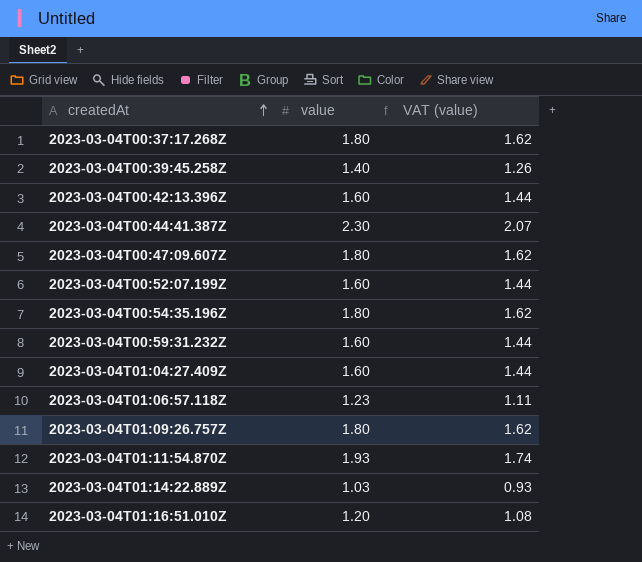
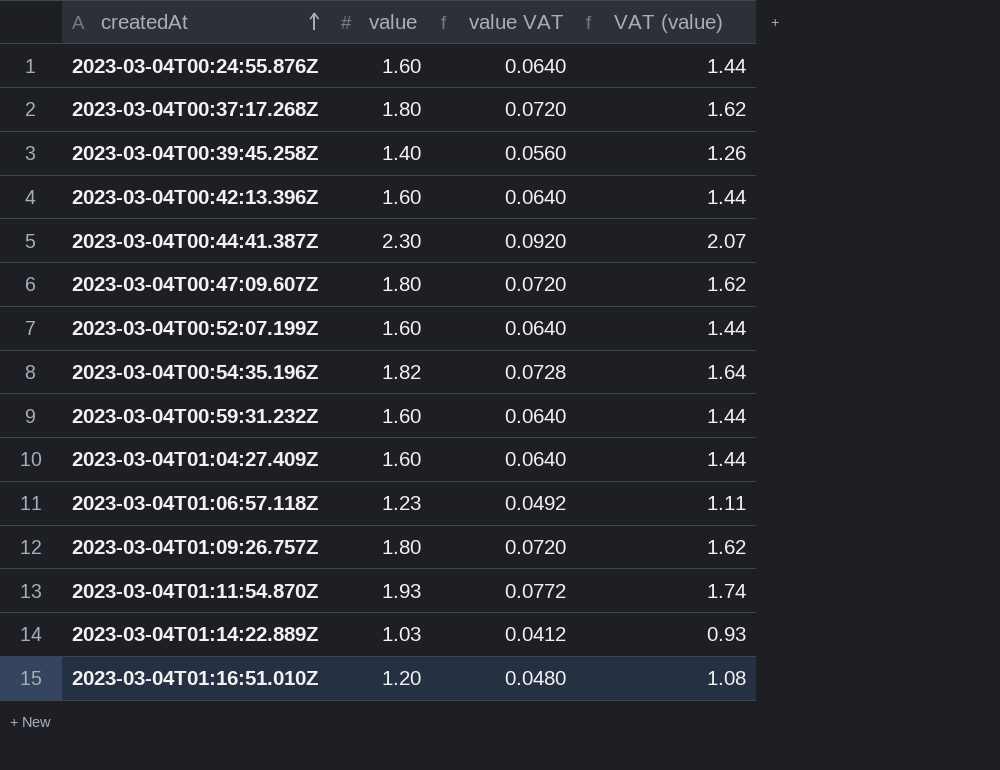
column value VAT | formula: none -> [value] * 0.04
row 2023-03-04T00:24:55.876Z: none -> 1.60 | 0.0640 | 1.44
2023-03-04T00:54:35.196Z | value: 1.80 -> 1.82
2023-03-04T00:54:35.196Z | VAT (value): 1.62 -> 1.64

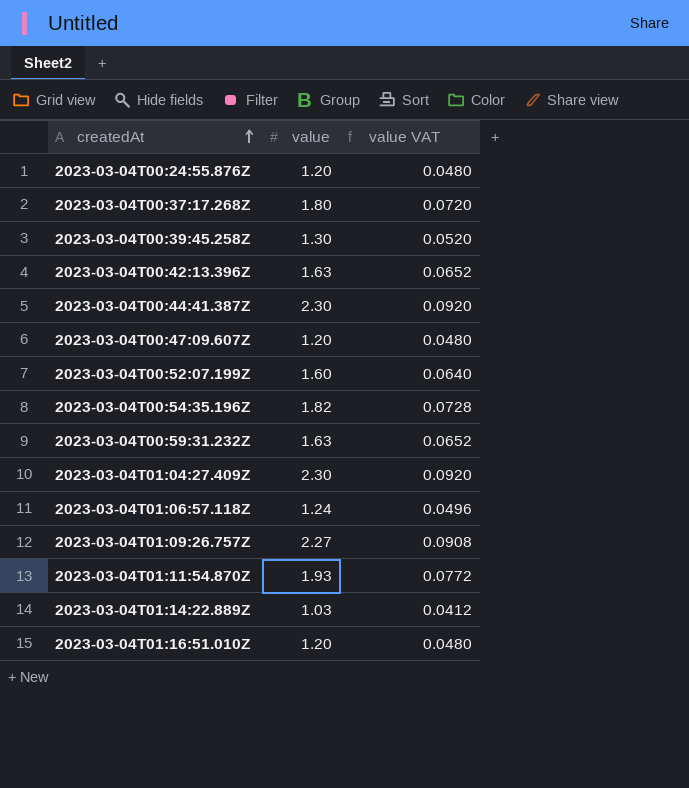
column VAT (value) | formula: [value] * 0.9 -> none
2023-03-04T00:24:55.876Z | value: 1.60 -> 1.20
2023-03-04T00:24:55.876Z | value VAT: 0.0640 -> 0.0480
2023-03-04T00:39:45.258Z | value: 1.40 -> 1.30
2023-03-04T00:39:45.258Z | value VAT: 0.0560 -> 0.0520
2023-03-04T00:42:13.396Z | value: 1.60 -> 1.63
2023-03-04T00:42:13.396Z | value VAT: 0.0640 -> 0.0652
2023-03-04T00:47:09.607Z | value: 1.80 -> 1.20
2023-03-04T00:47:09.607Z | value VAT: 0.0720 -> 0.0480
2023-03-04T00:59:31.232Z | value: 1.60 -> 1.63
2023-03-04T00:59:31.232Z | value VAT: 0.0640 -> 0.0652
2023-03-04T01:04:27.409Z | value: 1.60 -> 2.30
2023-03-04T01:04:27.409Z | value VAT: 0.0640 -> 0.0920
2023-03-04T01:06:57.118Z | value: 1.23 -> 1.24
2023-03-04T01:06:57.118Z | value VAT: 0.0492 -> 0.0496
2023-03-04T01:09:26.757Z | value: 1.80 -> 2.27
2023-03-04T01:09:26.757Z | value VAT: 0.0720 -> 0.0908

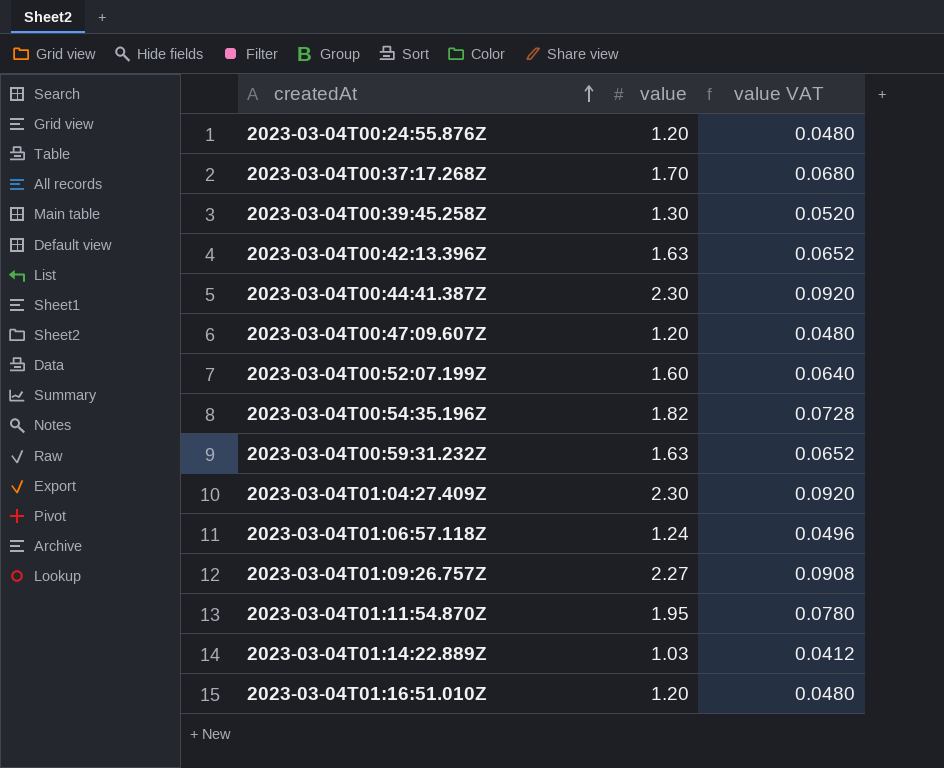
2023-03-04T00:37:17.268Z | value: 1.80 -> 1.70
2023-03-04T00:37:17.268Z | value VAT: 0.0720 -> 0.0680
2023-03-04T01:11:54.870Z | value: 1.93 -> 1.95
2023-03-04T01:11:54.870Z | value VAT: 0.0772 -> 0.0780

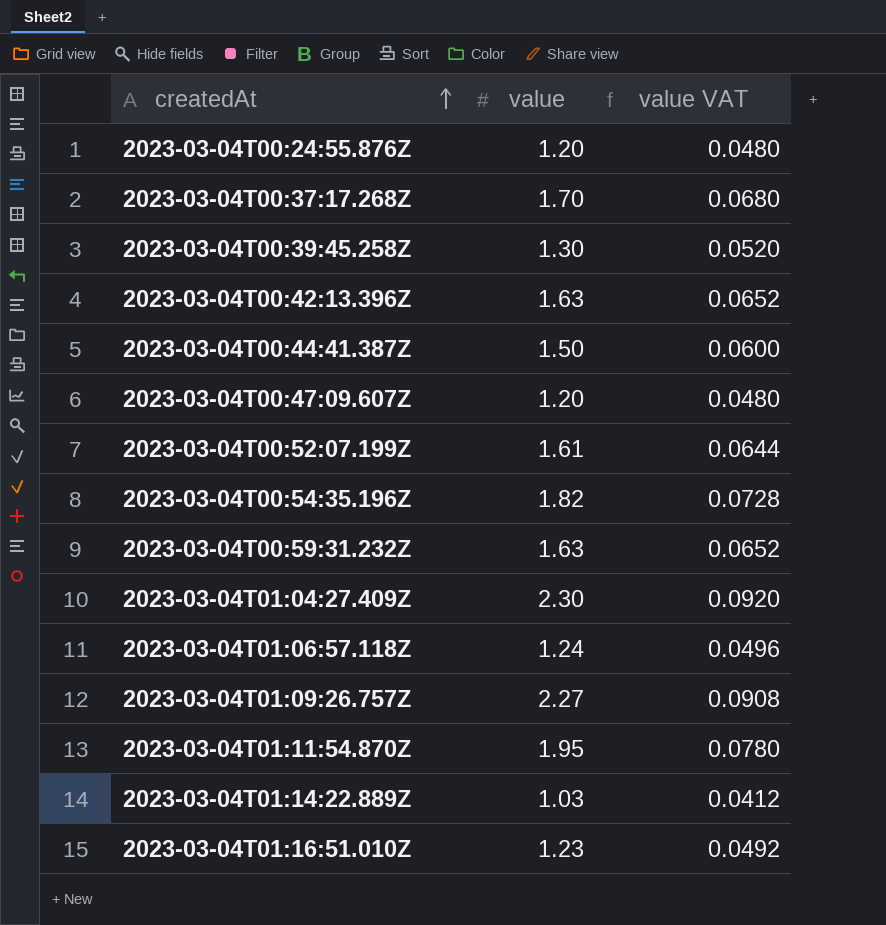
2023-03-04T00:44:41.387Z | value: 2.30 -> 1.50
2023-03-04T00:44:41.387Z | value VAT: 0.0920 -> 0.0600
2023-03-04T00:52:07.199Z | value: 1.60 -> 1.61
2023-03-04T00:52:07.199Z | value VAT: 0.0640 -> 0.0644
2023-03-04T01:16:51.010Z | value: 1.20 -> 1.23
2023-03-04T01:16:51.010Z | value VAT: 0.0480 -> 0.0492

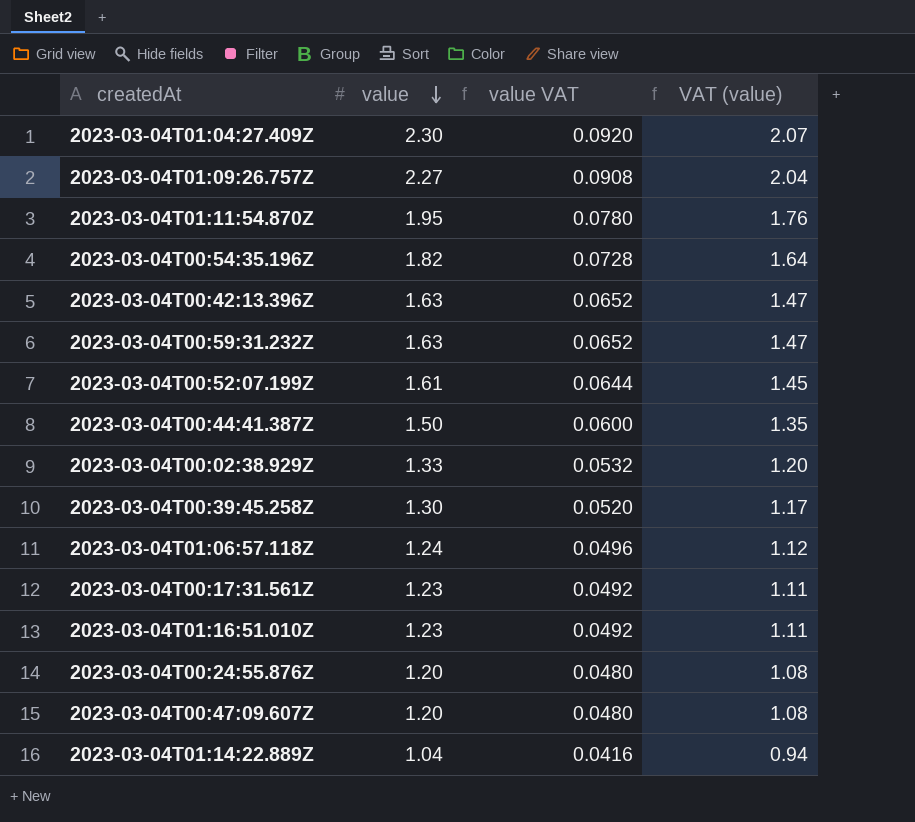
row order: createdAt ascending -> value descending
column VAT (value) | formula: none -> [value] * 0.9
row 2023-03-04T00:37:17.268Z: 1.70 | 0.0680 -> none
row 2023-03-04T00:02:38.929Z: none -> 1.33 | 0.0532 | 1.20
row 2023-03-04T00:17:31.561Z: none -> 1.23 | 0.0492 | 1.11
2023-03-04T01:14:22.889Z | value: 1.03 -> 1.04
2023-03-04T01:14:22.889Z | value VAT: 0.0412 -> 0.0416

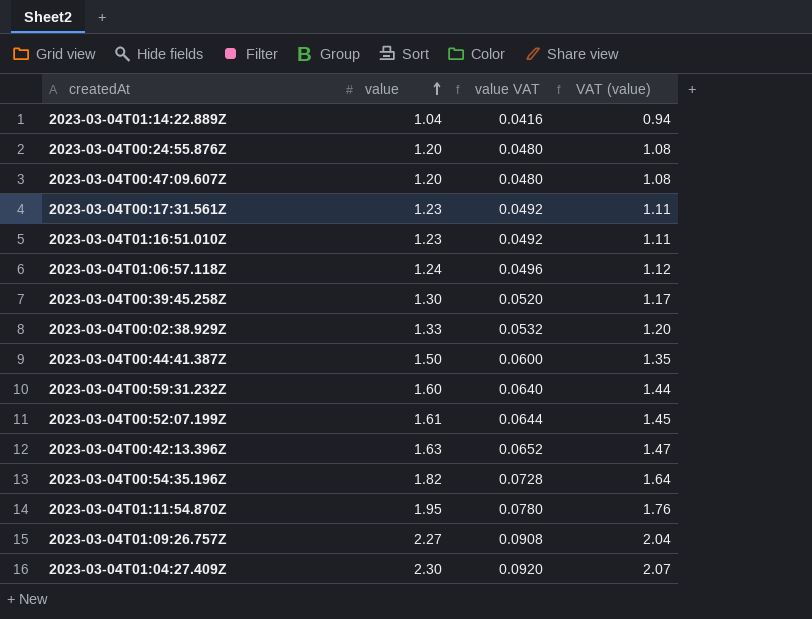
row order: value descending -> value ascending
2023-03-04T00:59:31.232Z | value: 1.63 -> 1.60
2023-03-04T00:59:31.232Z | value VAT: 0.0652 -> 0.0640
2023-03-04T00:59:31.232Z | VAT (value): 1.47 -> 1.44

